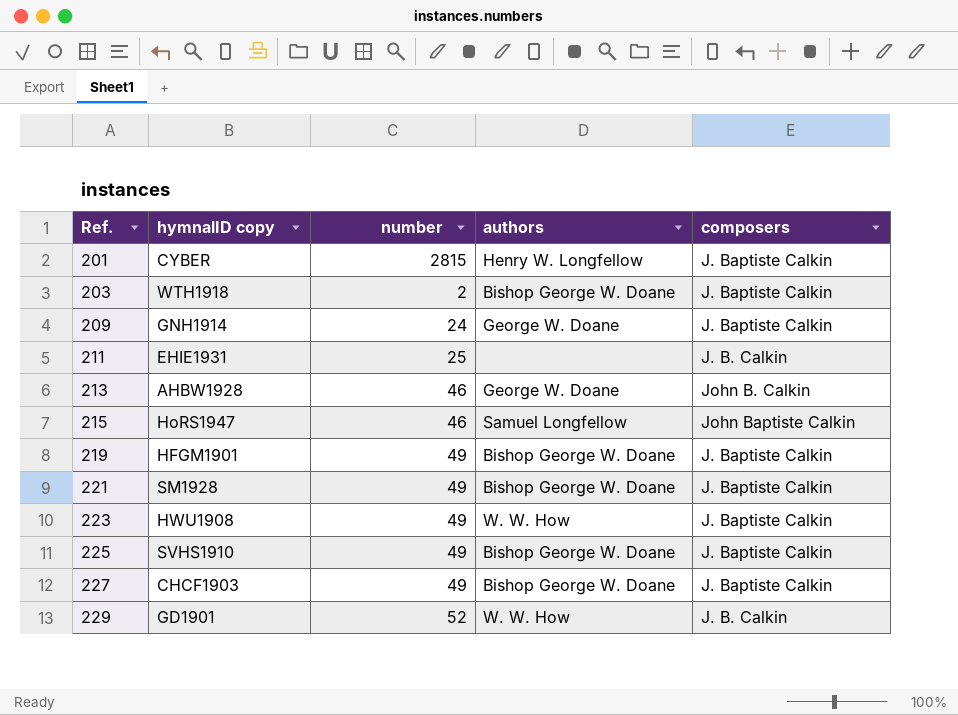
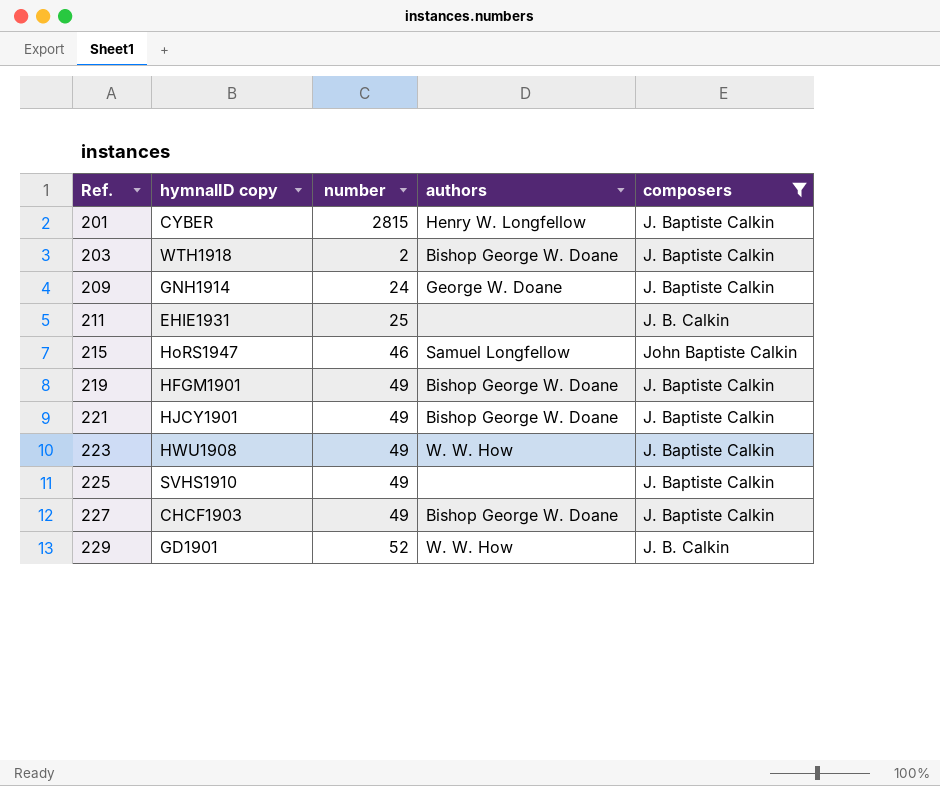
filter: none -> composers != John B. Calkin
221 | hymnalID copy: SM1928 -> HJCY1901
225 | authors: Bishop George W. Doane -> none

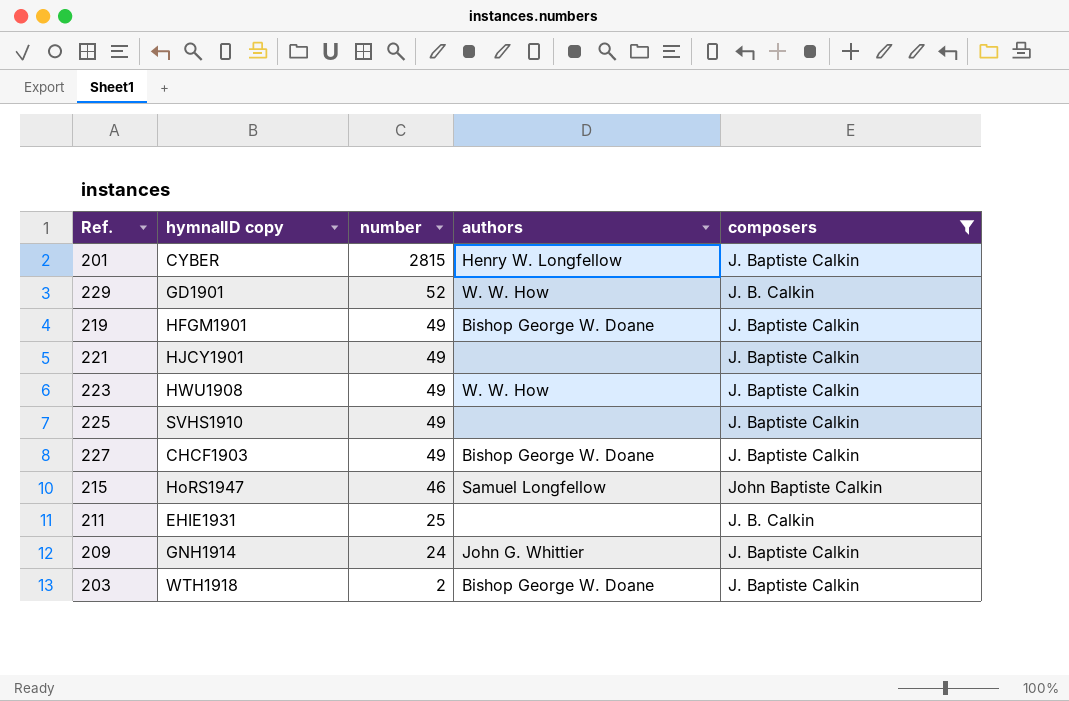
row order: Ref. ascending -> number descending
221 | authors: Bishop George W. Doane -> none
209 | authors: George W. Doane -> John G. Whittier

